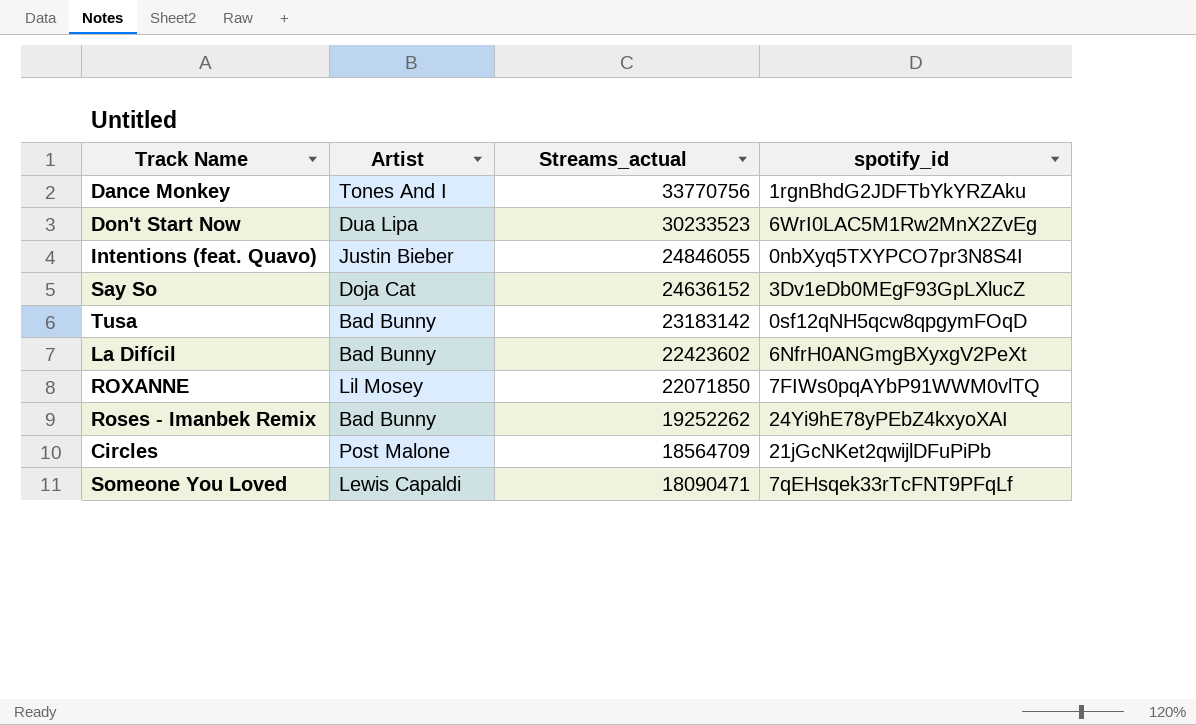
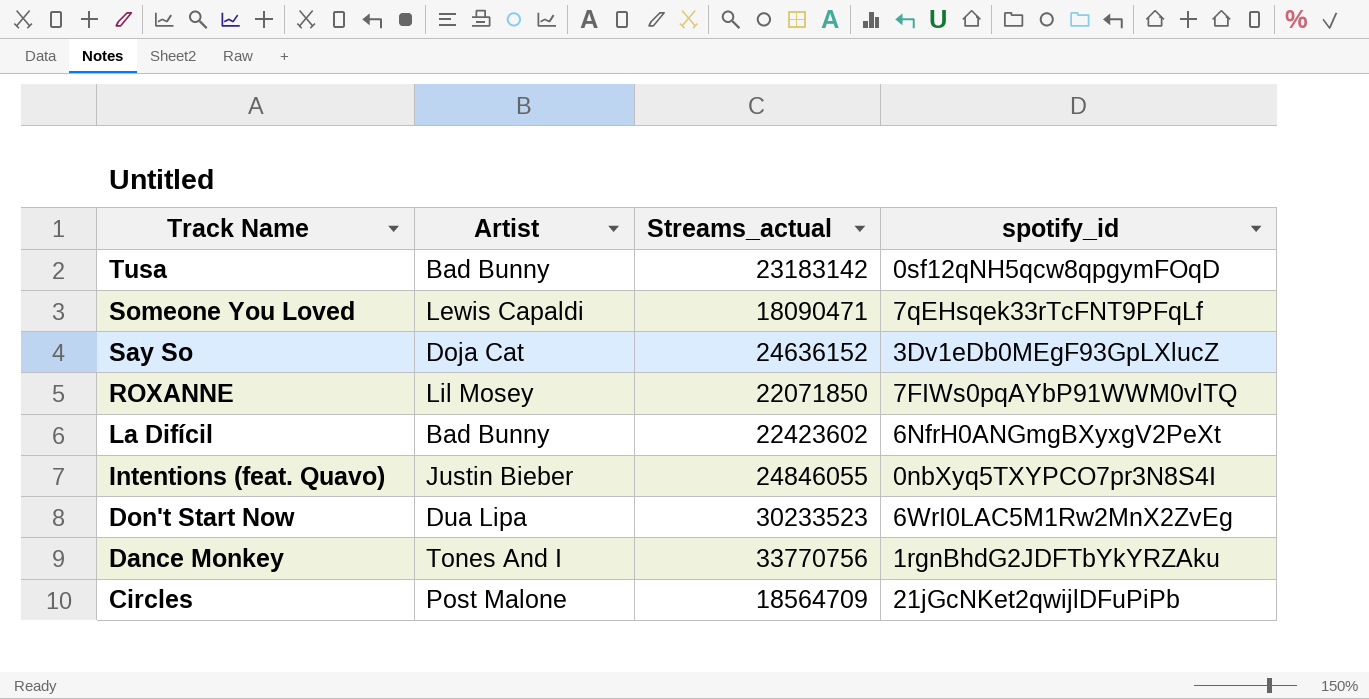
row order: Streams_actual descending -> Track Name descending
row Roses - Imanbek Remix: Bad Bunny | 19252262 | 24Yi9hE78yPEbZ4kxyoXAI -> none

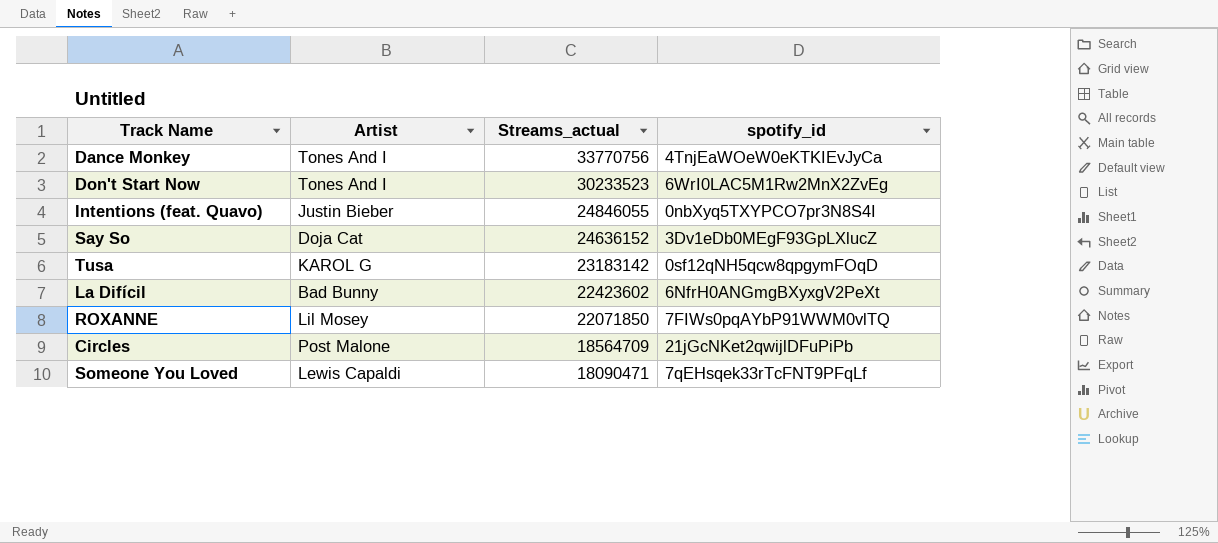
row order: Track Name descending -> Streams_actual descending
Dance Monkey | spotify_id: 1rgnBhdG2JDFTbYkYRZAku -> 4TnjEaWOeW0eKTKIEvJyCa
Don't Start Now | Artist: Dua Lipa -> Tones And I
Tusa | Artist: Bad Bunny -> KAROL G

